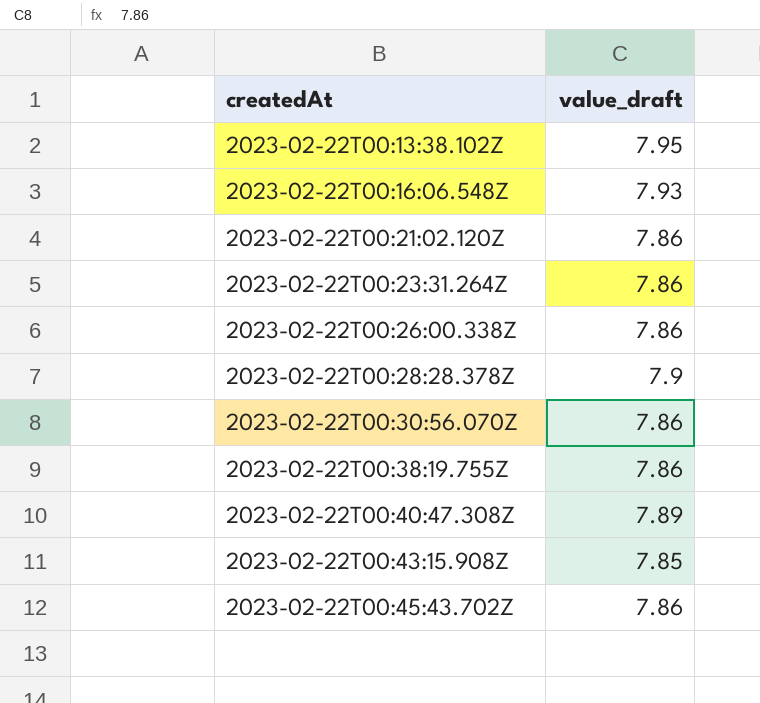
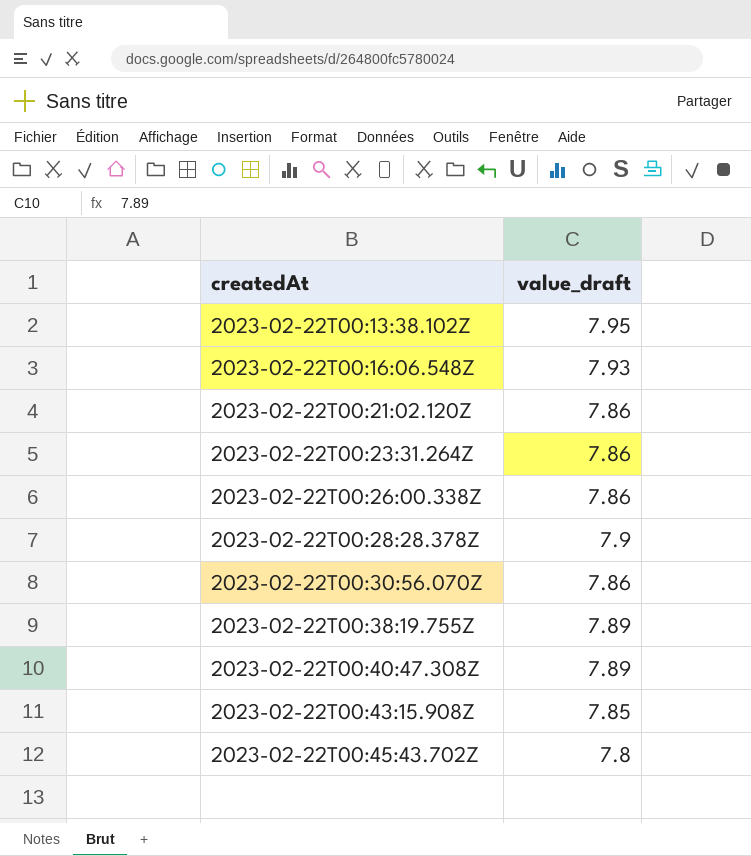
2023-02-22T00:38:19.755Z | value_draft: 7.86 -> 7.89
2023-02-22T00:45:43.702Z | value_draft: 7.86 -> 7.8

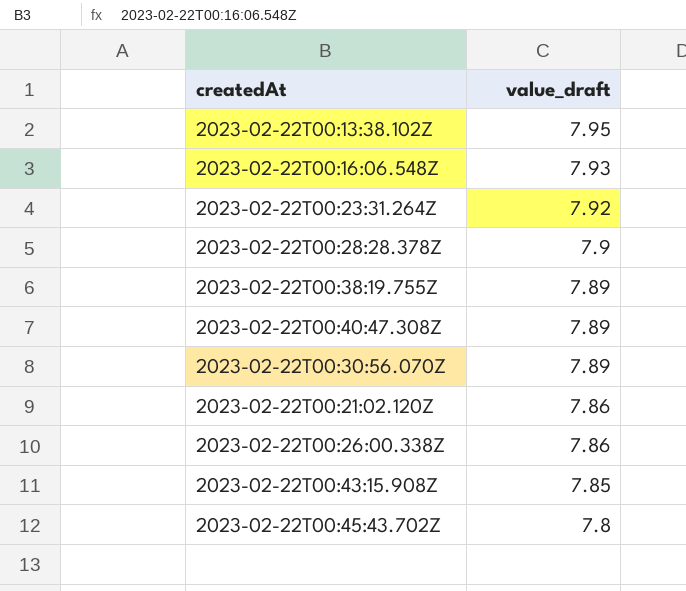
row order: createdAt ascending -> value_draft descending
2023-02-22T00:23:31.264Z | value_draft: 7.86 -> 7.92
2023-02-22T00:30:56.070Z | value_draft: 7.86 -> 7.89

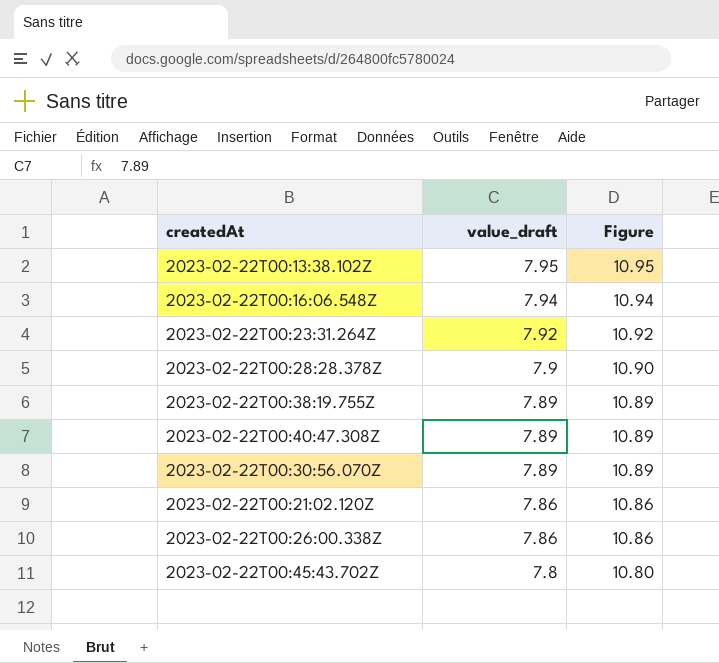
column Figure | formula: none -> [value_draft] + 3
row 2023-02-22T00:43:15.908Z: 7.85 -> none
2023-02-22T00:16:06.548Z | value_draft: 7.93 -> 7.94

